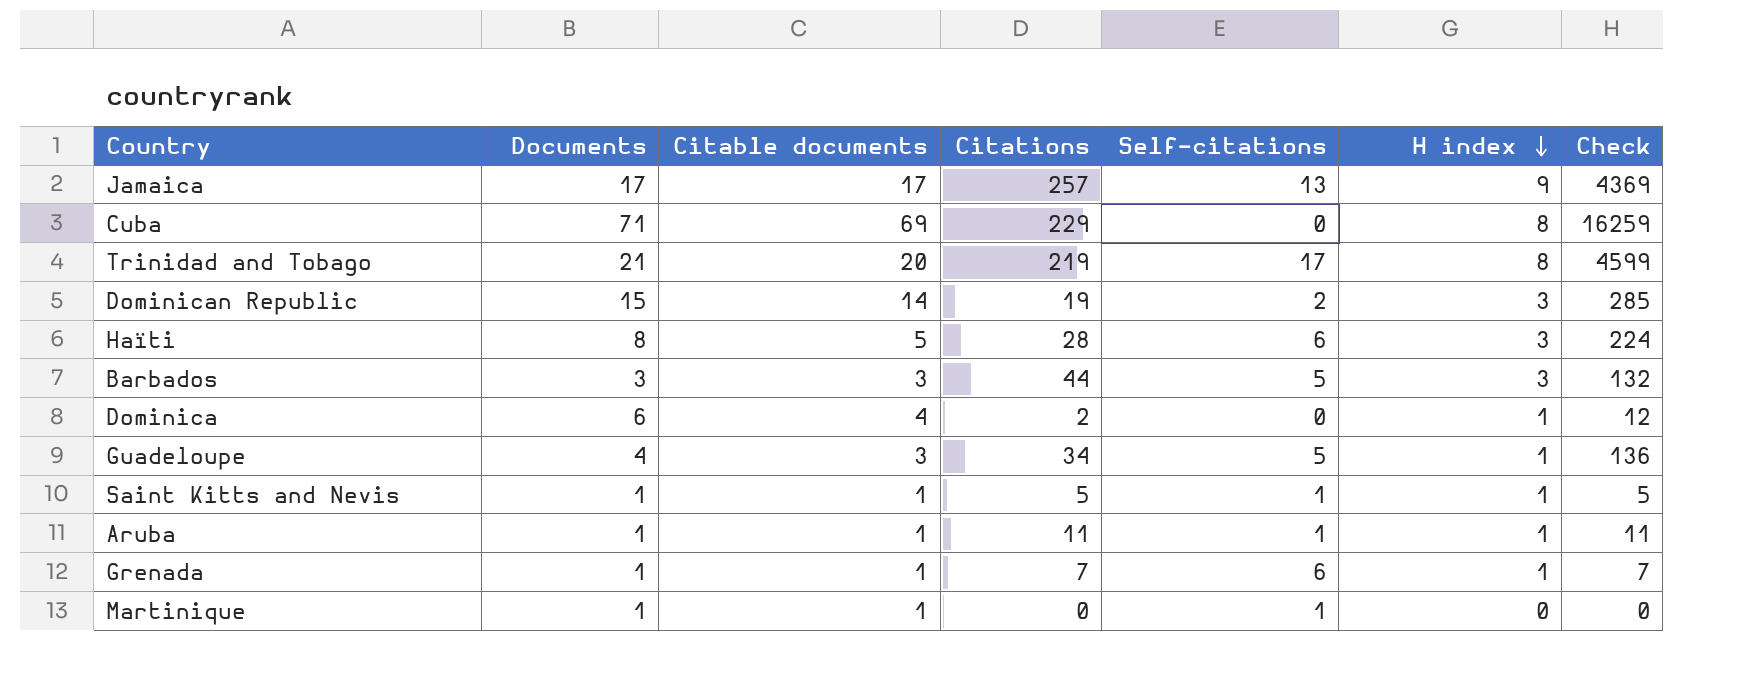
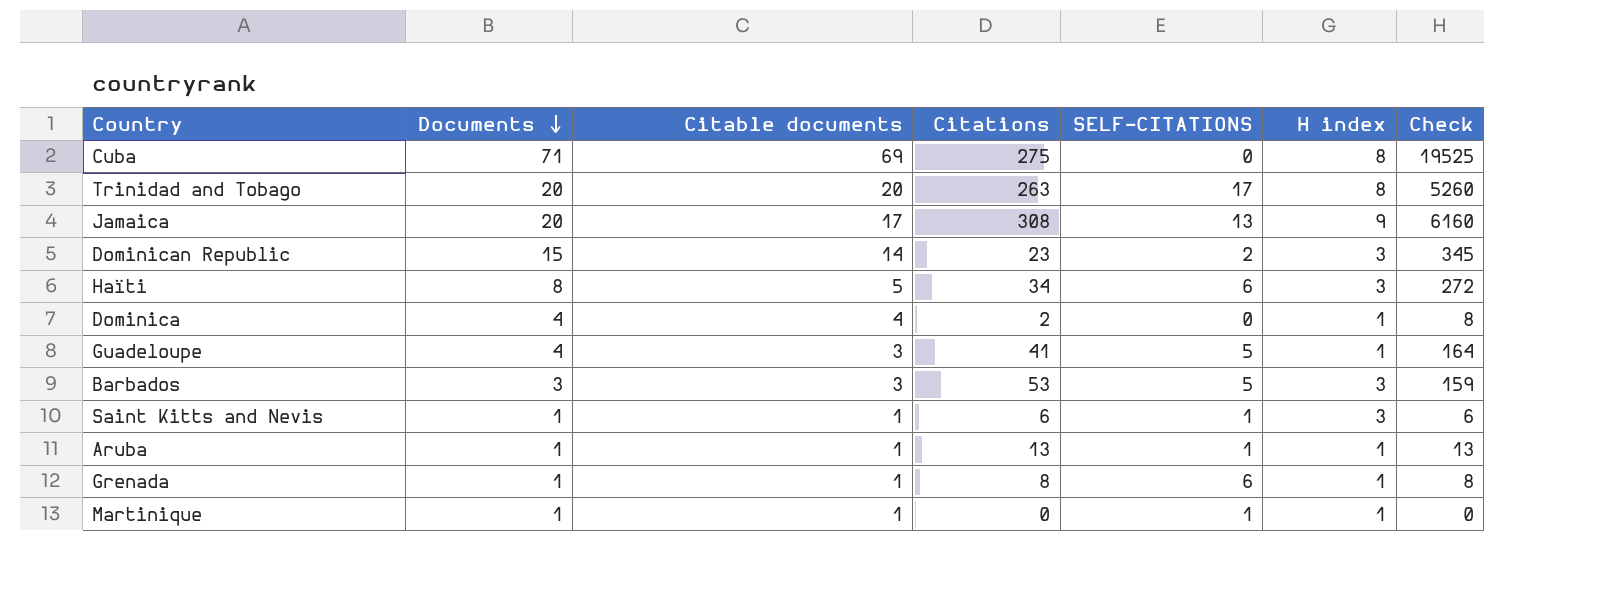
row order: H index descending -> Documents descending
column name: Self-citations -> SELF-CITATIONS
Cuba | Citations: 229 -> 275
Cuba | Check: 16259 -> 19525
Trinidad and Tobago | Documents: 21 -> 20
Trinidad and Tobago | Citations: 219 -> 263
Trinidad and Tobago | Check: 4599 -> 5260
Jamaica | Documents: 17 -> 20
Jamaica | Citations: 257 -> 308
Jamaica | Check: 4369 -> 6160
Dominican Republic | Citations: 19 -> 23
Dominican Republic | Check: 285 -> 345
Haïti | Citations: 28 -> 34
Haïti | Check: 224 -> 272
Dominica | Documents: 6 -> 4
Dominica | Check: 12 -> 8
Guadeloupe | Citations: 34 -> 41
Guadeloupe | Check: 136 -> 164
Barbados | Citations: 44 -> 53
Barbados | Check: 132 -> 159
Saint Kitts and Nevis | Citations: 5 -> 6
Saint Kitts and Nevis | H index: 1 -> 3
Saint Kitts and Nevis | Check: 5 -> 6
Aruba | Citations: 11 -> 13
Aruba | Check: 11 -> 13
Grenada | Citations: 7 -> 8
Grenada | Check: 7 -> 8
Martinique | H index: 0 -> 1

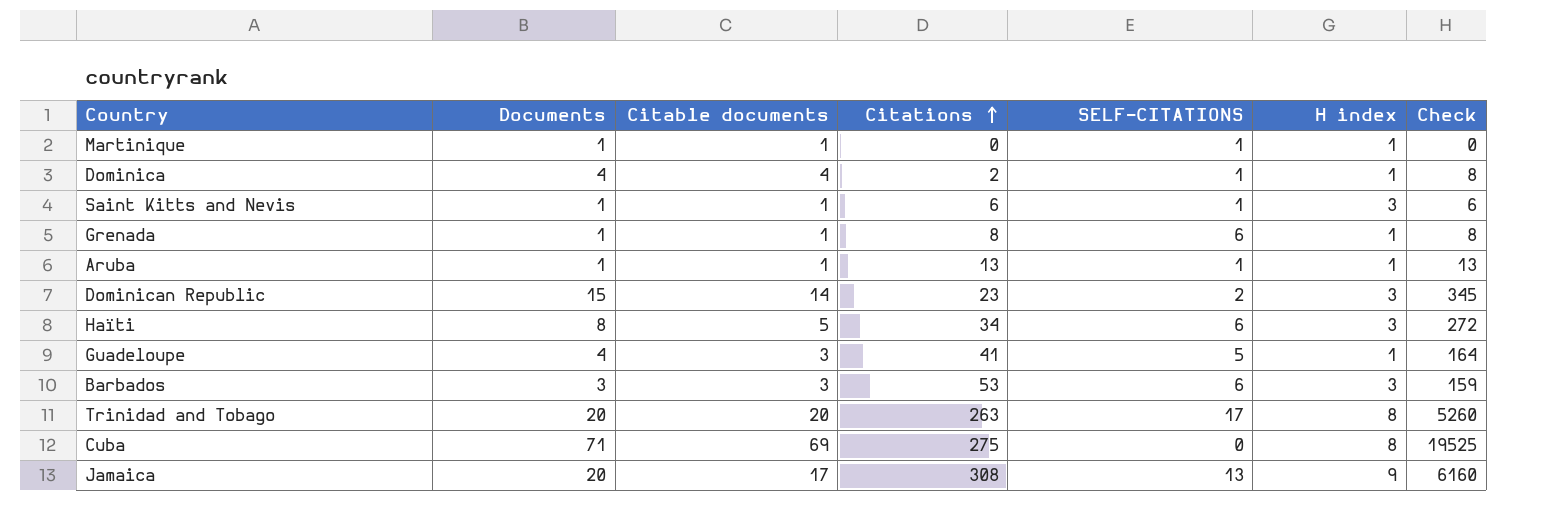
row order: Documents descending -> Citations ascending
Dominica | SELF-CITATIONS: 0 -> 1
Barbados | SELF-CITATIONS: 5 -> 6

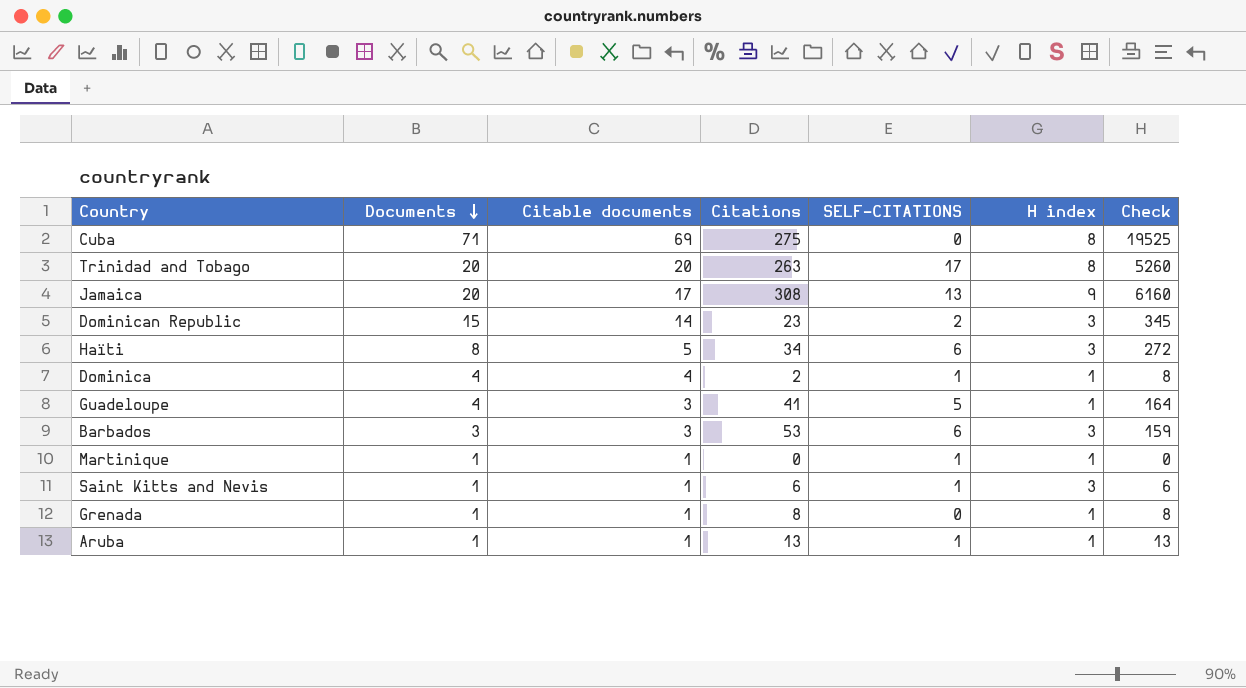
row order: Citations ascending -> Documents descending
Grenada | SELF-CITATIONS: 6 -> 0

